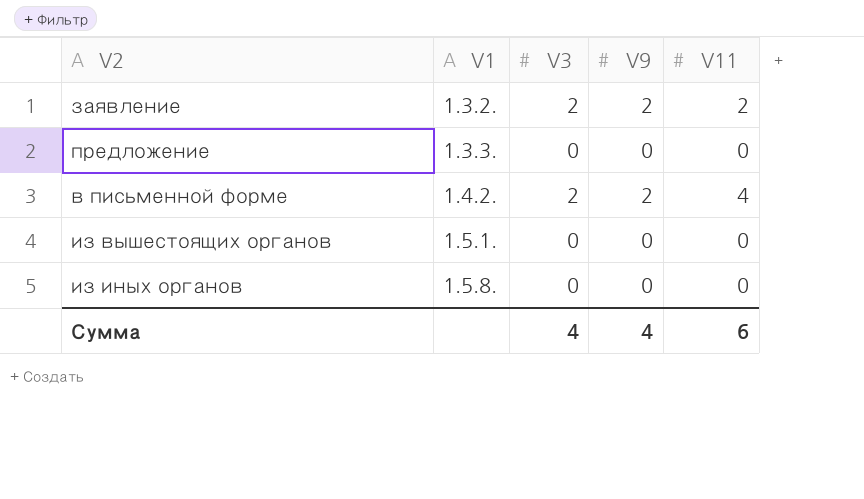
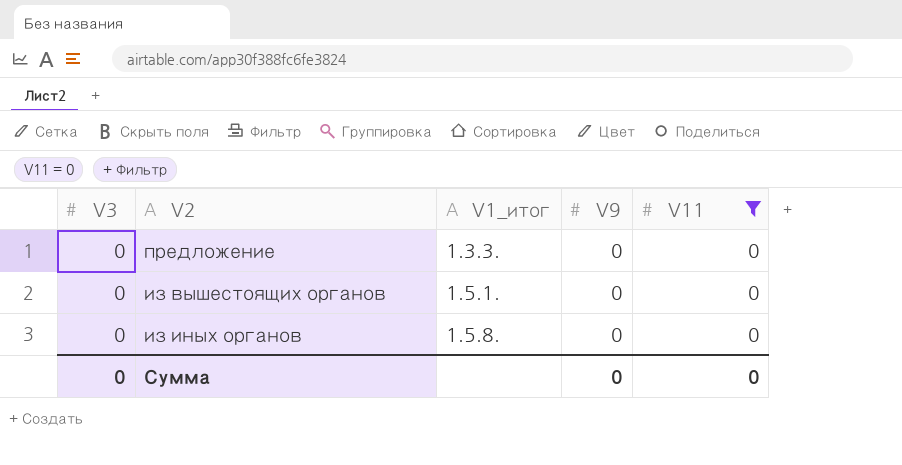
filter: none -> V11 = 0
column V3 | position: 3 -> 1
column name: V1 -> V1_итог
Сумма | V3: 4 -> 0
Сумма | V9: 4 -> 0
Сумма | V11: 6 -> 0

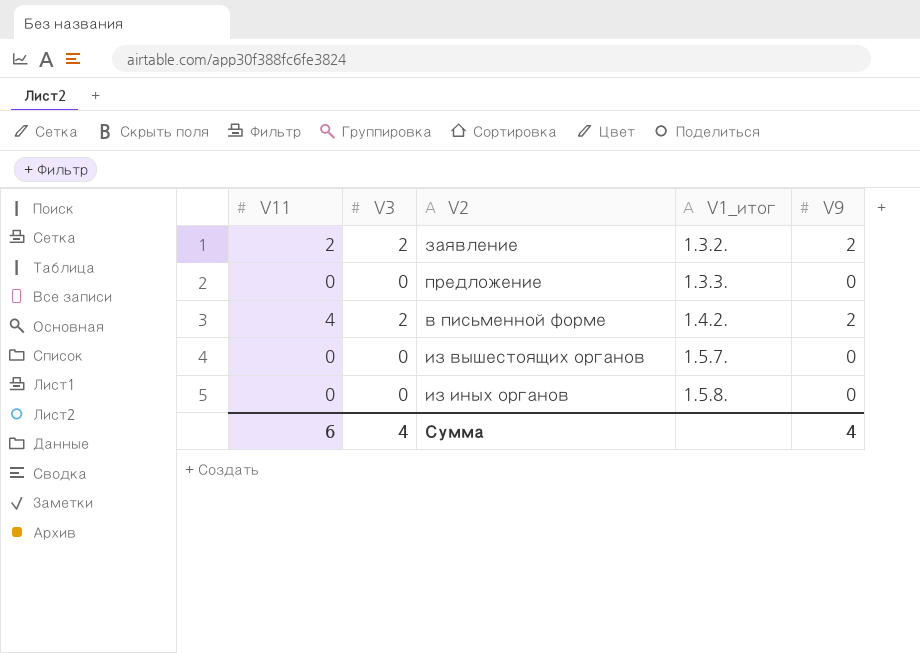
filter: V11 = 0 -> none
column V11 | position: 5 -> 1
из вышестоящих органов | V1_итог: 1.5.1. -> 1.5.7.
Сумма | V11: 0 -> 6
Сумма | V3: 0 -> 4
Сумма | V9: 0 -> 4

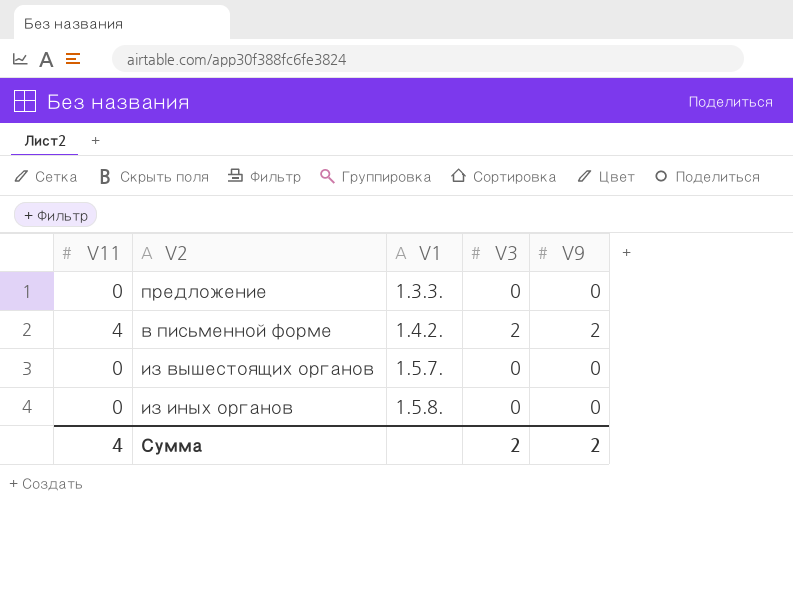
column name: V1_итог -> V1
column V3 | position: 2 -> 4
row заявление: 2 | 2 | 1.3.2. | 2 -> none
Сумма | V11: 6 -> 4
Сумма | V3: 4 -> 2
Сумма | V9: 4 -> 2

